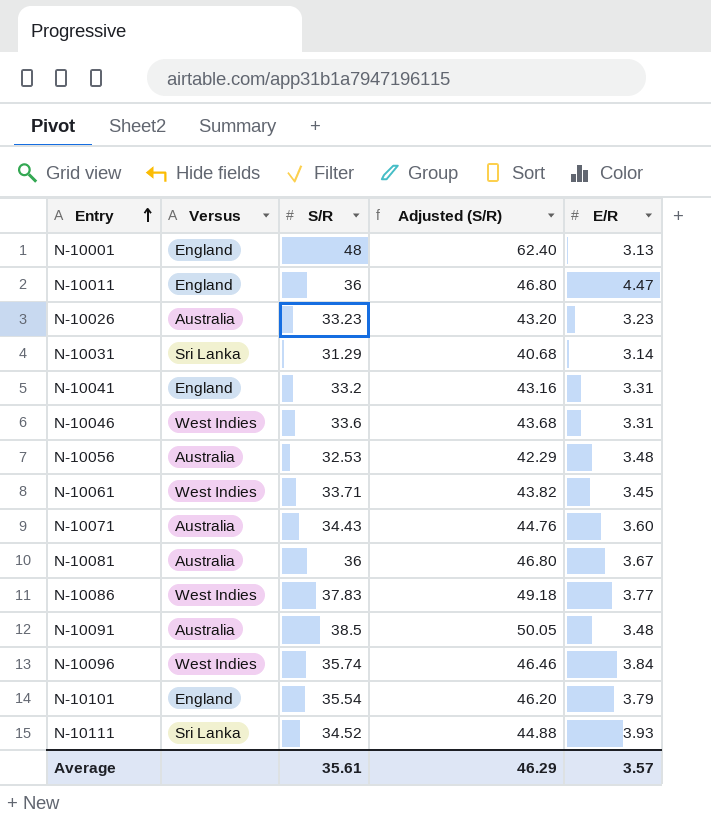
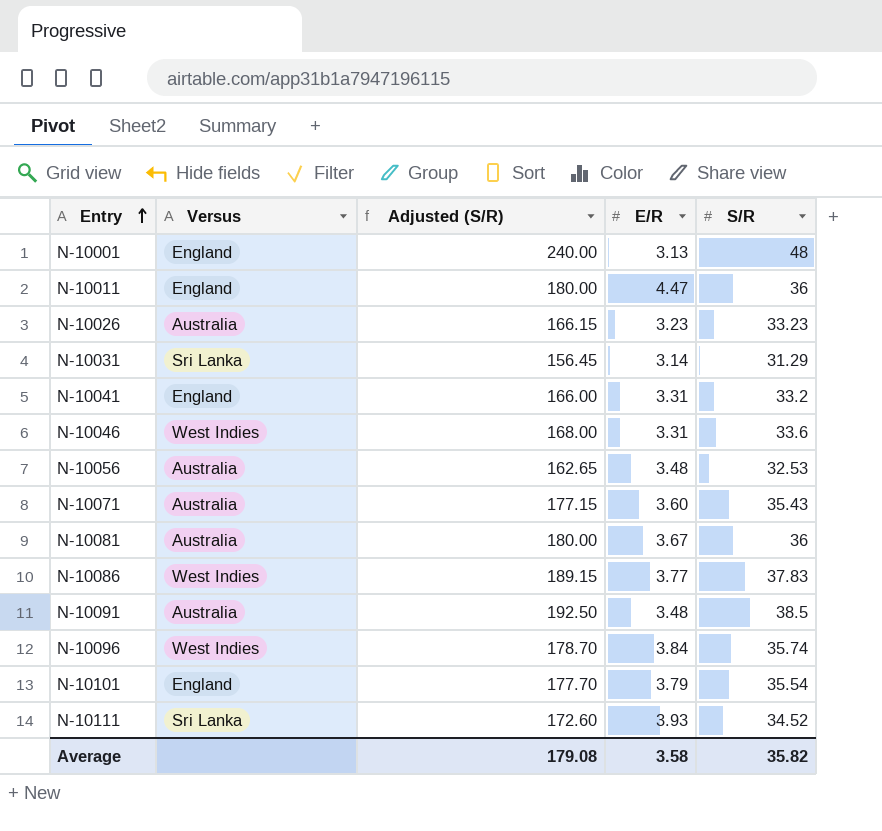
column Adjusted (S/R) | formula: [S/R] * 1.3 -> [S/R] * 5
column S/R | position: 3 -> 5
row N-10061: West Indies | 33.71 | 43.82 | 3.45 -> none
N-10071 | S/R: 34.43 -> 35.43
Average | Adjusted (S/R): 46.29 -> 179.08
Average | E/R: 3.57 -> 3.58
Average | S/R: 35.61 -> 35.82

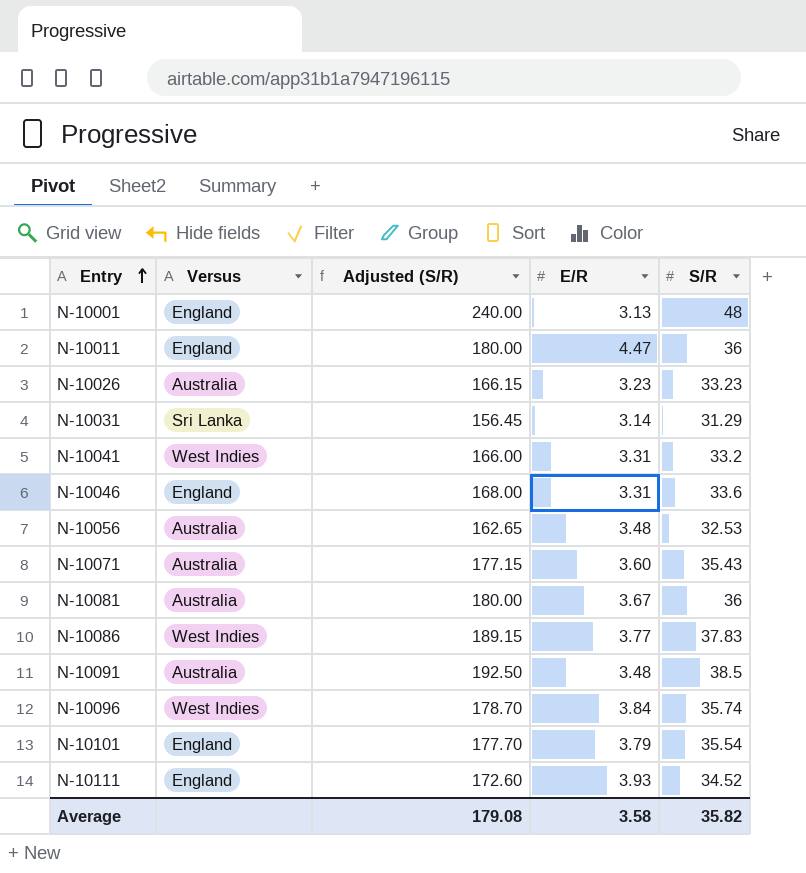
N-10041 | Versus: England -> West Indies
N-10046 | Versus: West Indies -> England
N-10111 | Versus: Sri Lanka -> England

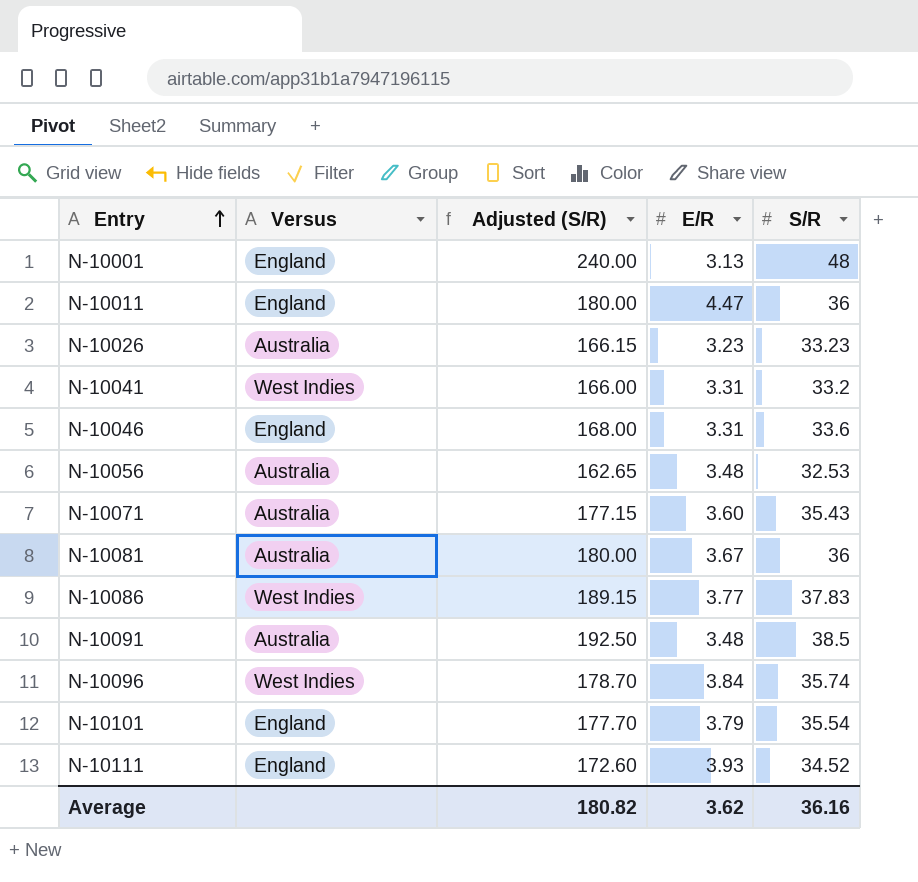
row N-10031: Sri Lanka | 156.45 | 3.14 | 31.29 -> none
Average | Adjusted (S/R): 179.08 -> 180.82
Average | E/R: 3.58 -> 3.62
Average | S/R: 35.82 -> 36.16

